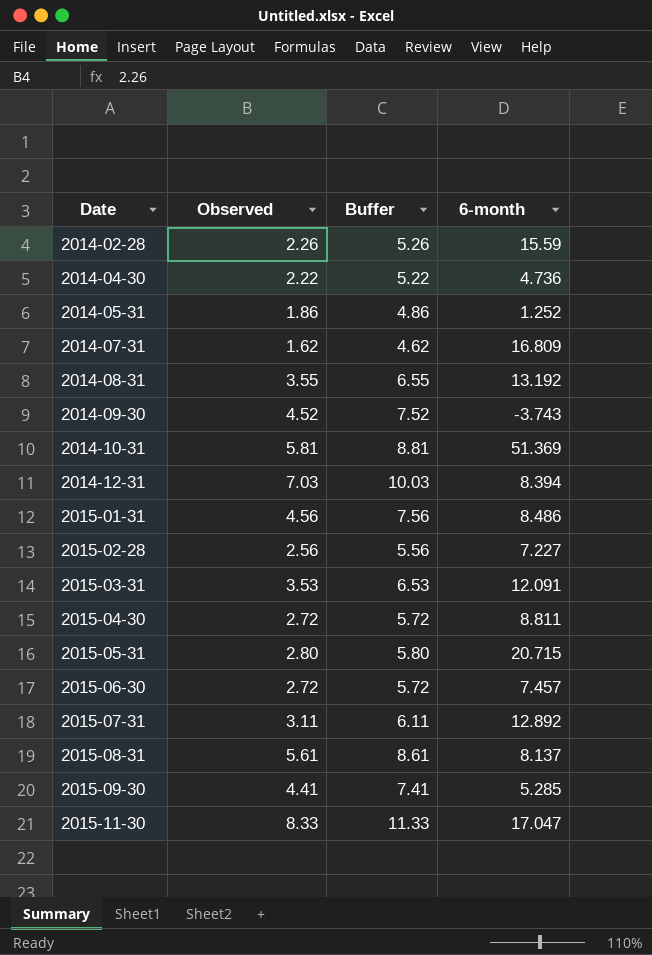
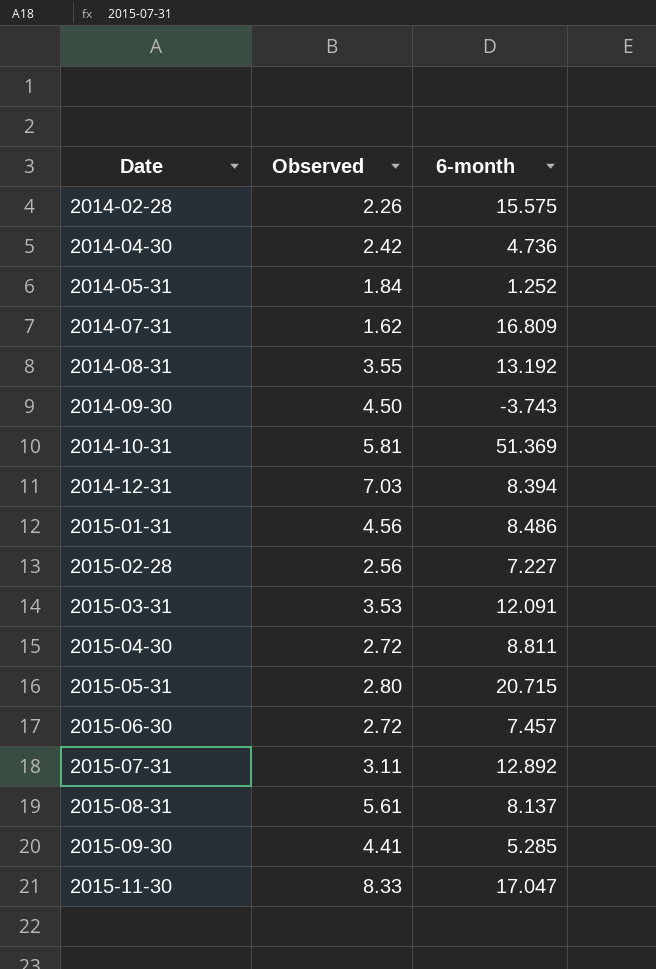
column Buffer | formula: [Observed] + 3 -> none
2014-02-28 | 6-month: 15.59 -> 15.575
2014-04-30 | Observed: 2.22 -> 2.42
2014-05-31 | Observed: 1.86 -> 1.84
2014-09-30 | Observed: 4.52 -> 4.50

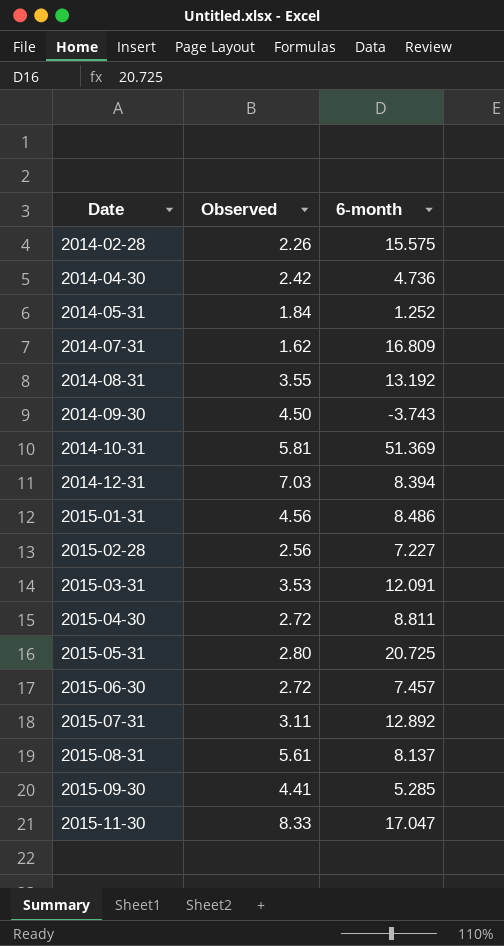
2015-05-31 | 6-month: 20.715 -> 20.725

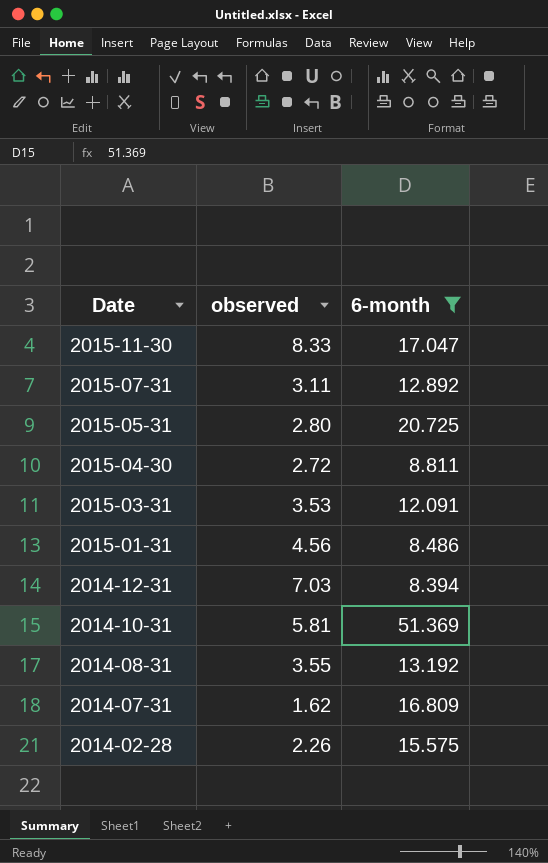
filter: none -> 6-month >= 8.394
row order: Date ascending -> Date descending
column name: Observed -> observed

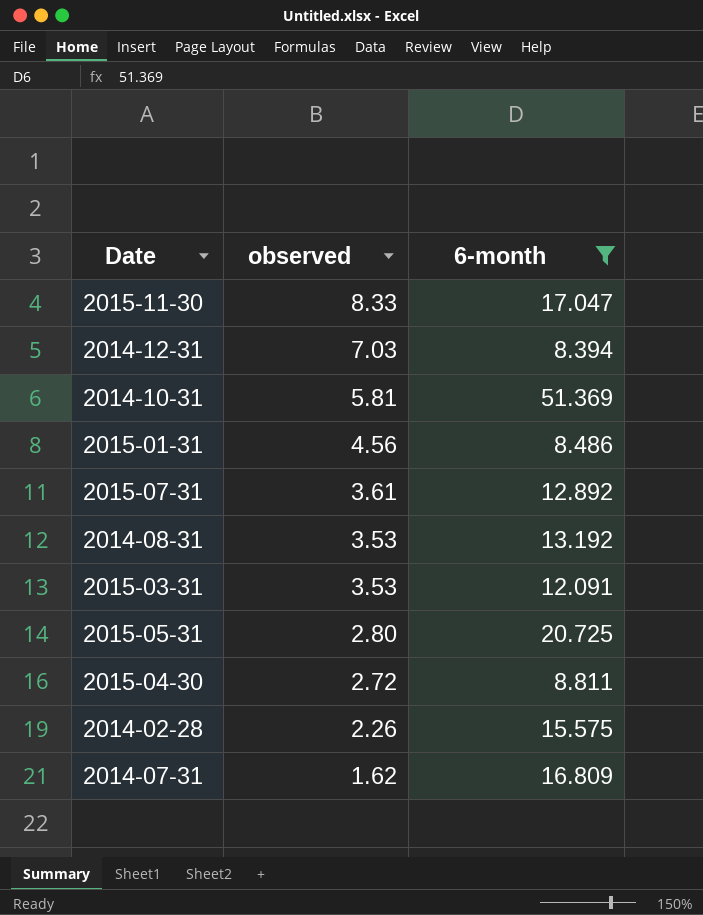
row order: Date descending -> observed descending
2015-07-31 | observed: 3.11 -> 3.61
2014-08-31 | observed: 3.55 -> 3.53

